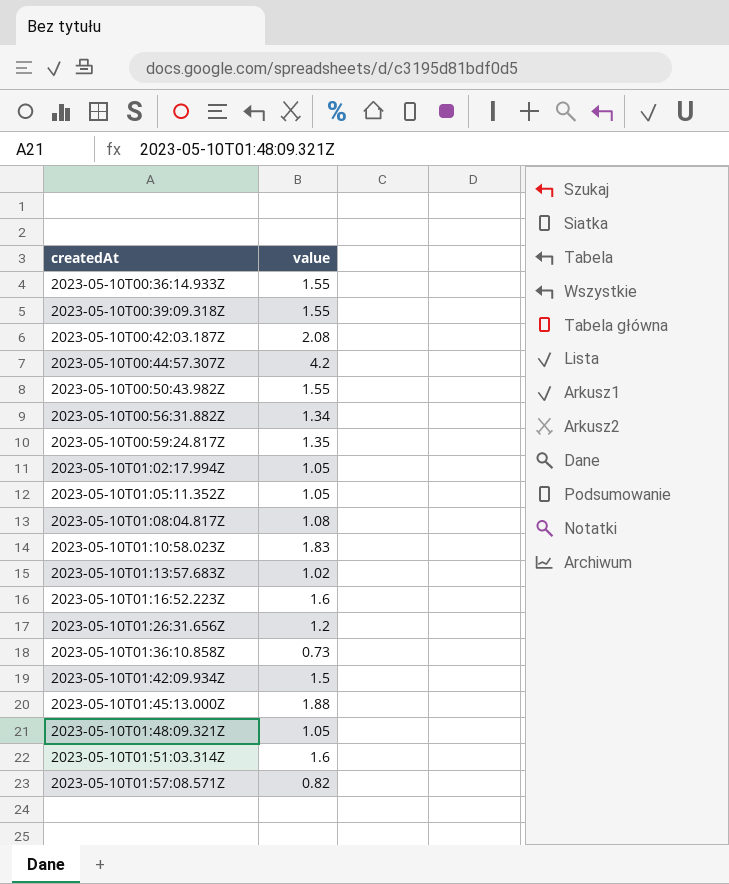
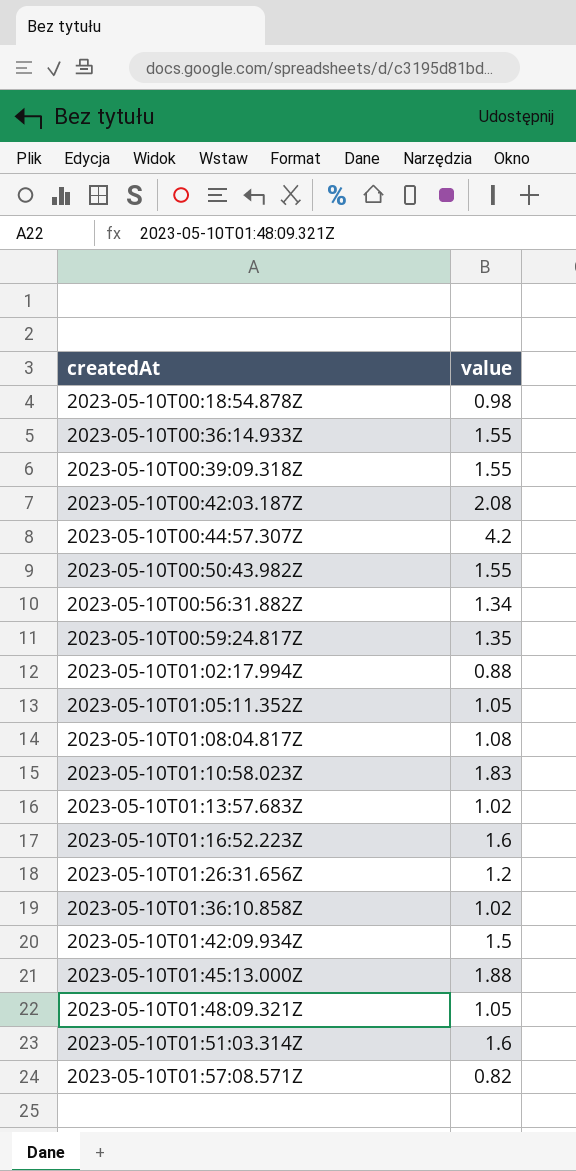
row 2023-05-10T00:18:54.878Z: none -> 0.98
2023-05-10T01:02:17.994Z | value: 1.05 -> 0.88
2023-05-10T01:36:10.858Z | value: 0.73 -> 1.02

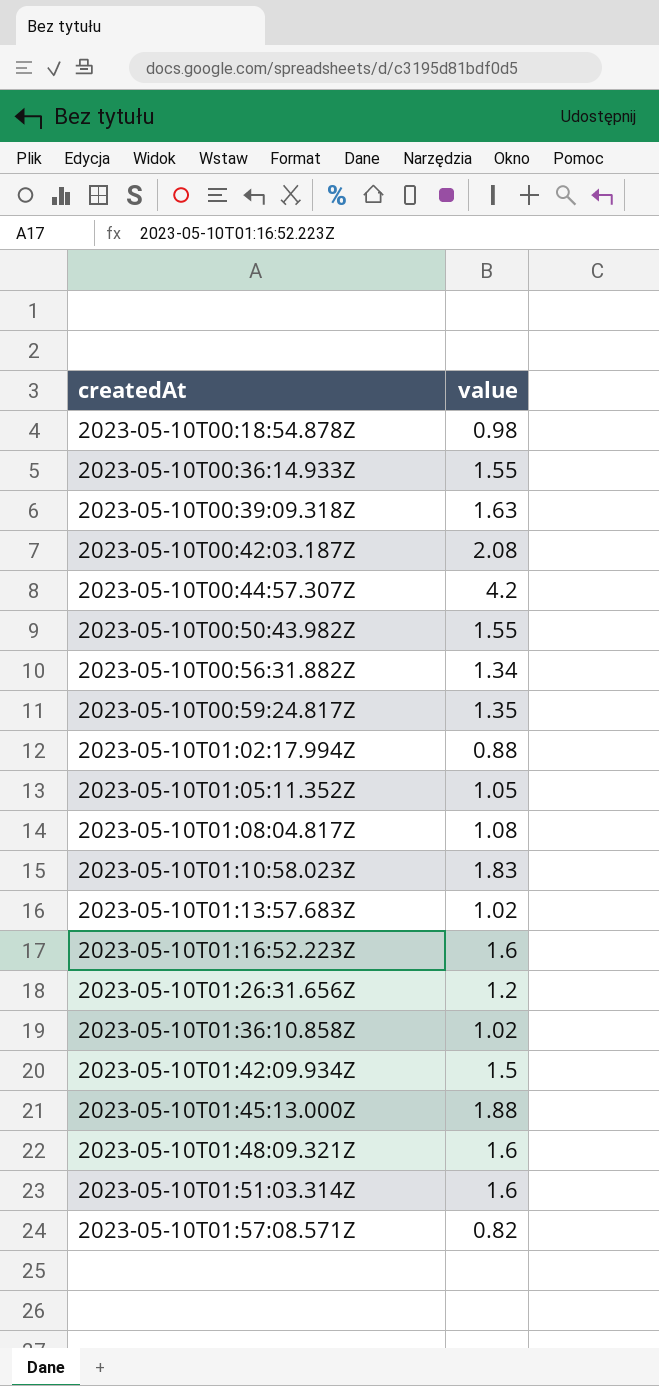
2023-05-10T00:39:09.318Z | value: 1.55 -> 1.63
2023-05-10T01:48:09.321Z | value: 1.05 -> 1.6

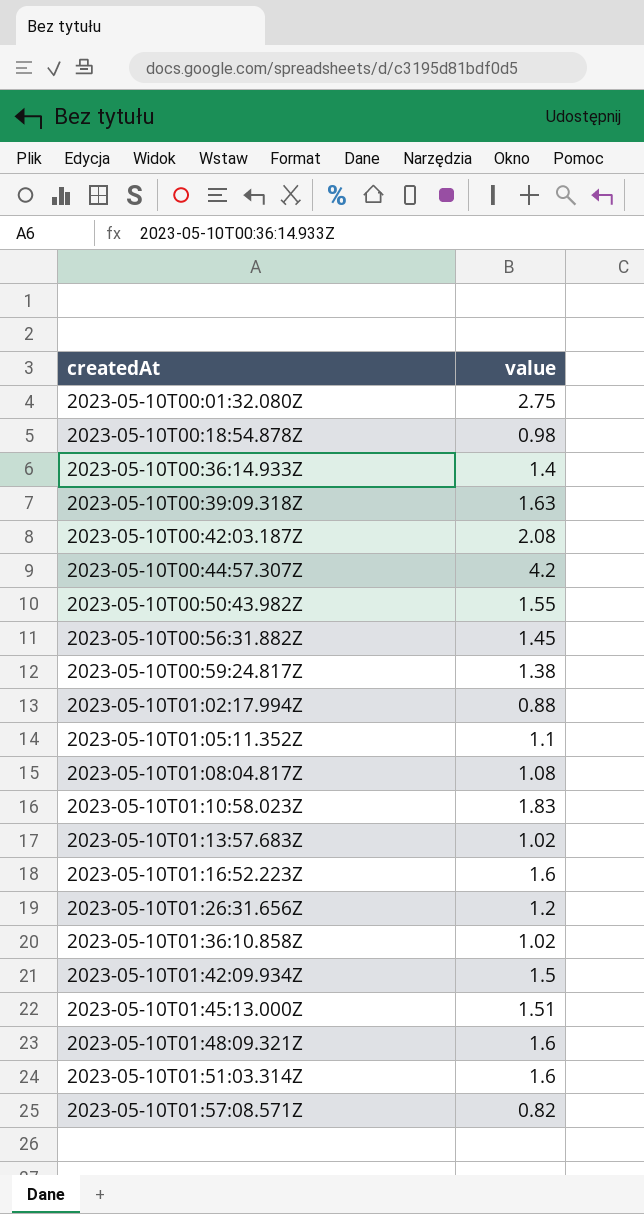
row 2023-05-10T00:01:32.080Z: none -> 2.75
2023-05-10T00:36:14.933Z | value: 1.55 -> 1.4
2023-05-10T00:56:31.882Z | value: 1.34 -> 1.45
2023-05-10T00:59:24.817Z | value: 1.35 -> 1.38
2023-05-10T01:05:11.352Z | value: 1.05 -> 1.1
2023-05-10T01:45:13.000Z | value: 1.88 -> 1.51

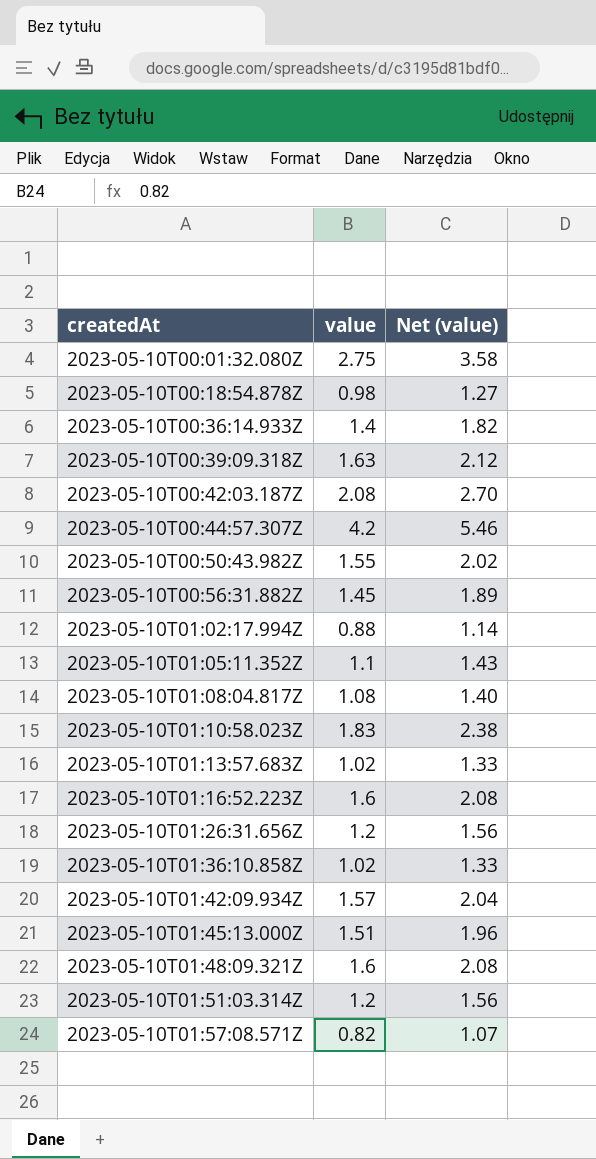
column Net (value) | formula: none -> [value] * 1.3
row 2023-05-10T00:59:24.817Z: 1.38 -> none
2023-05-10T01:42:09.934Z | value: 1.5 -> 1.57
2023-05-10T01:51:03.314Z | value: 1.6 -> 1.2

